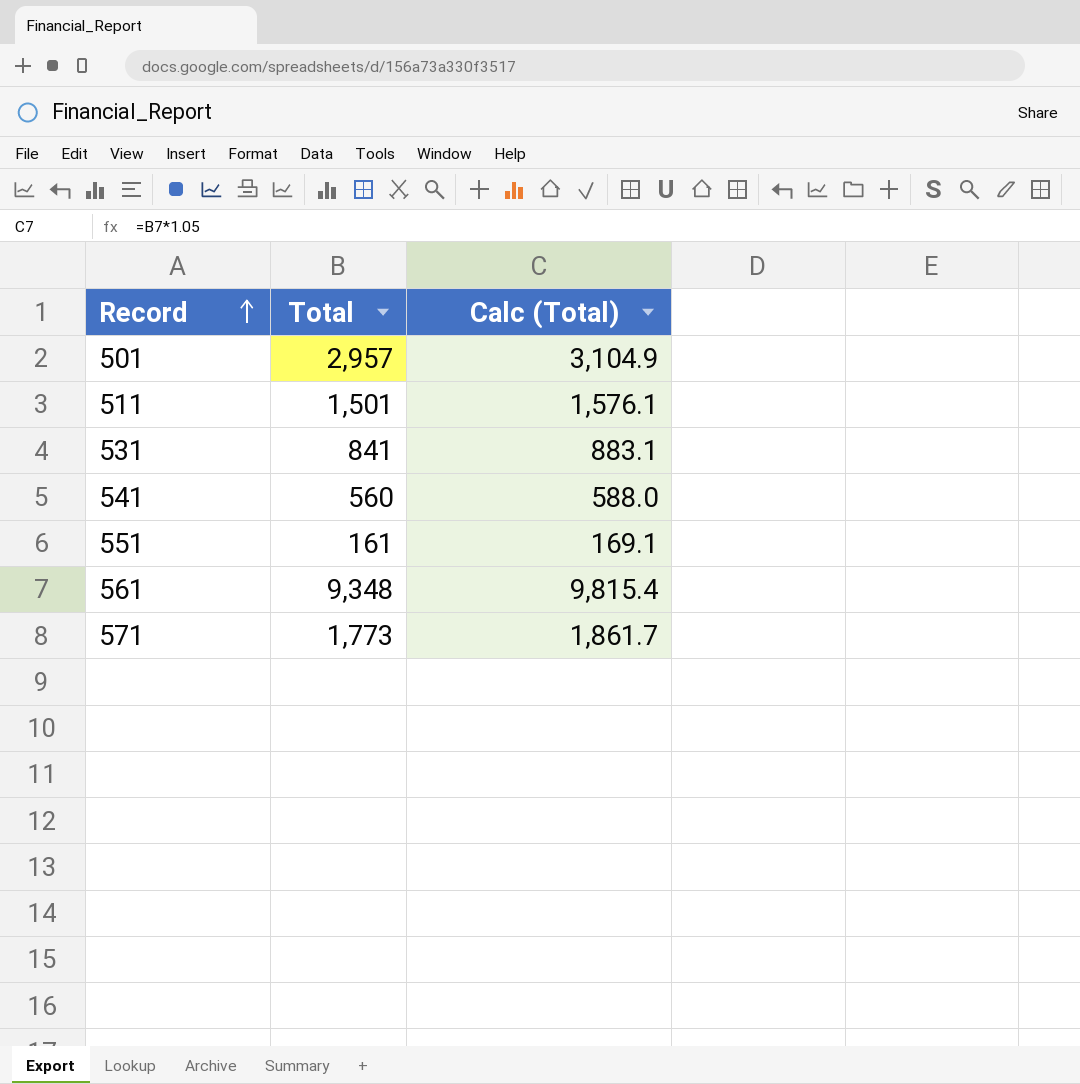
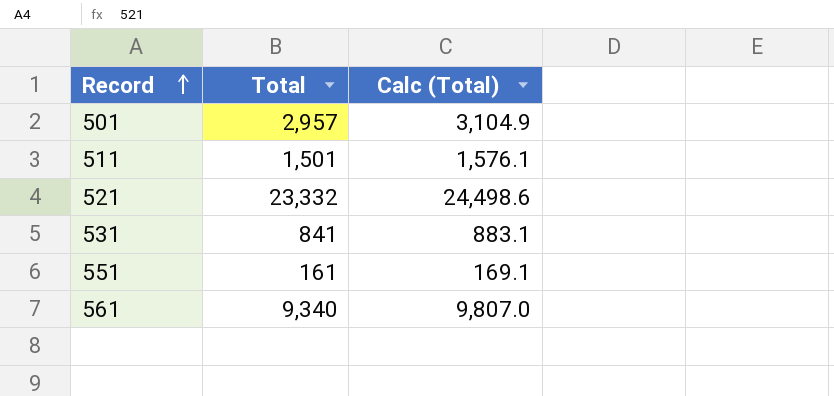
row 541: 560 | 588.0 -> none
row 571: 1,773 | 1,861.7 -> none
row 521: none -> 23,332 | 24,498.6
561 | Total: 9,348 -> 9,340
561 | Calc (Total): 9,815.4 -> 9,807.0

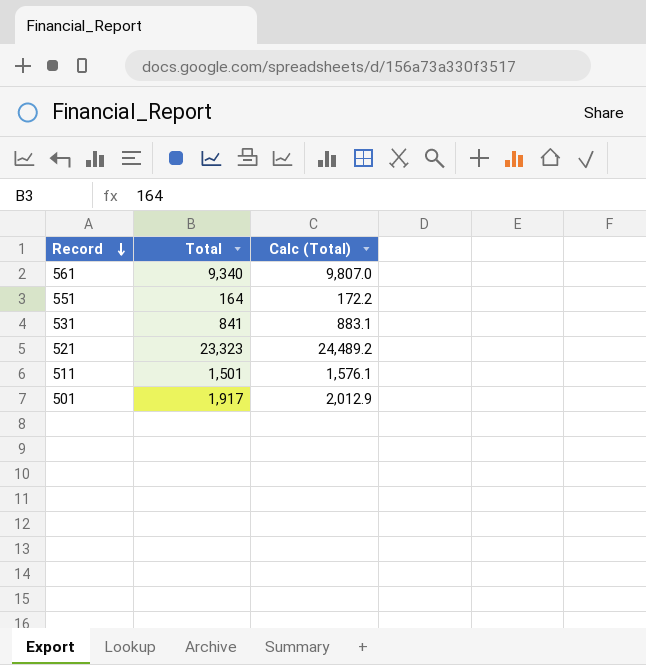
row order: Record ascending -> Record descending
551 | Total: 161 -> 164
551 | Calc (Total): 169.1 -> 172.2
521 | Total: 23,332 -> 23,323
521 | Calc (Total): 24,498.6 -> 24,489.2
501 | Total: 2,957 -> 1,917
501 | Calc (Total): 3,104.9 -> 2,012.9

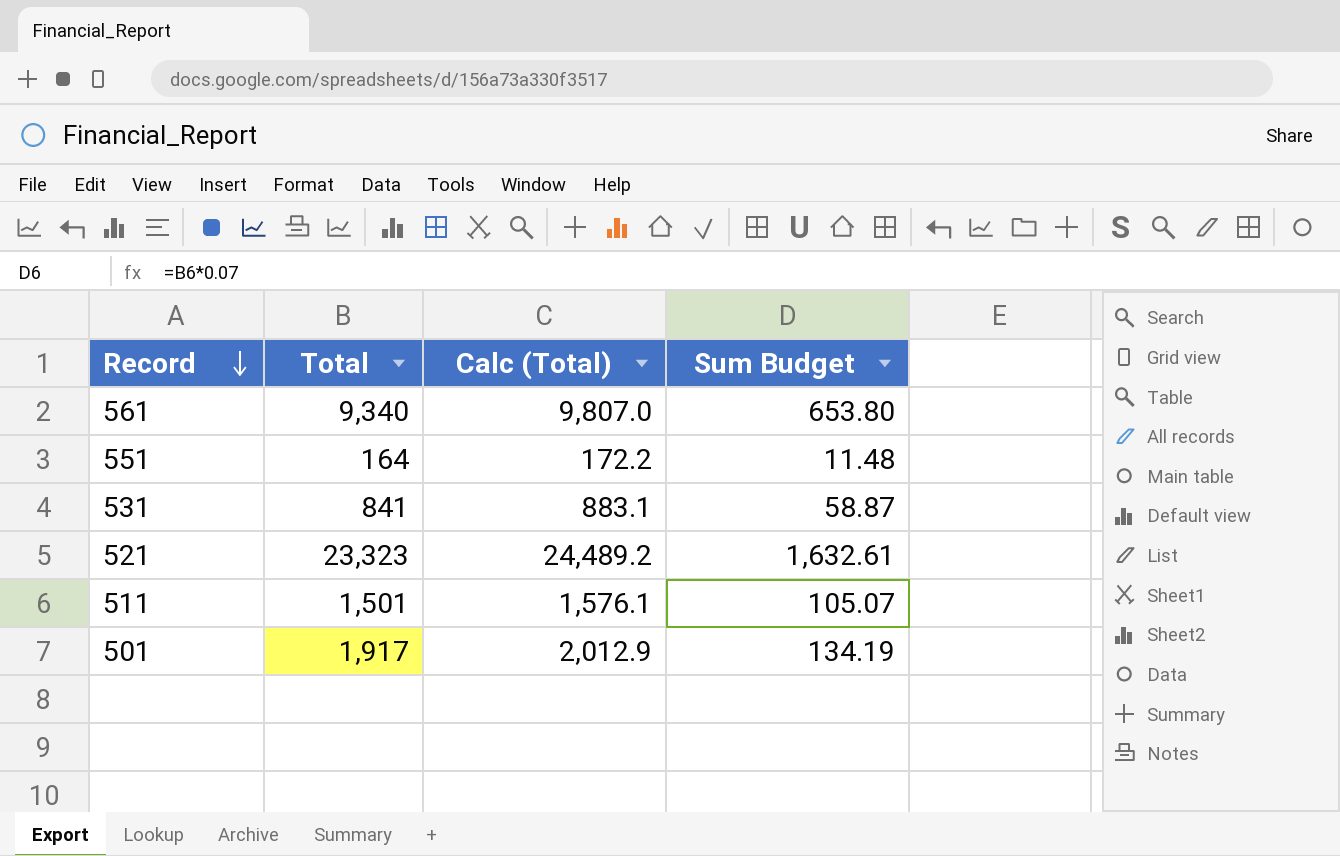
column Sum Budget | formula: none -> [Total] * 0.07

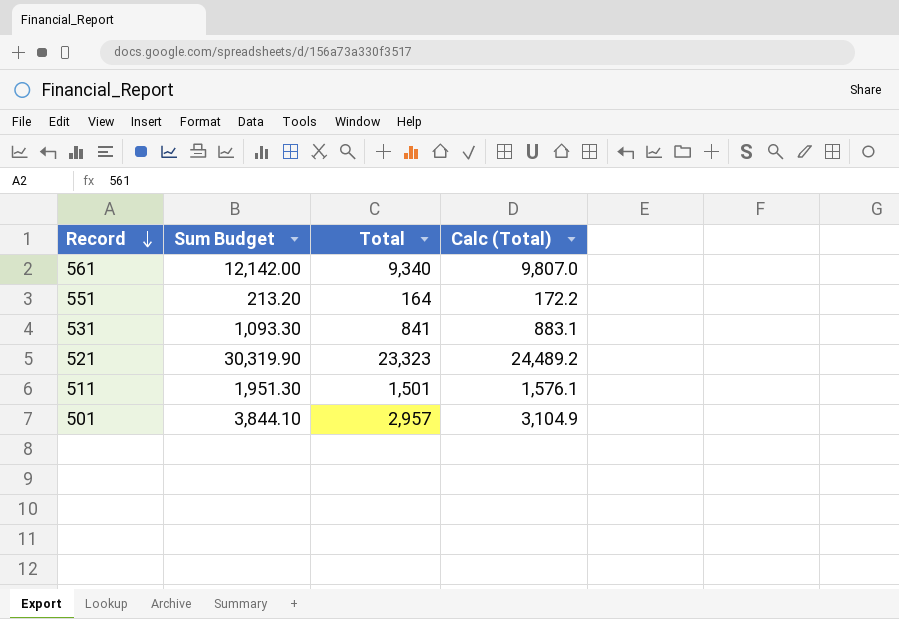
column Sum Budget | formula: [Total] * 0.07 -> [Total] * 1.3
column Sum Budget | position: 4 -> 2
501 | Total: 1,917 -> 2,957
501 | Calc (Total): 2,012.9 -> 3,104.9

